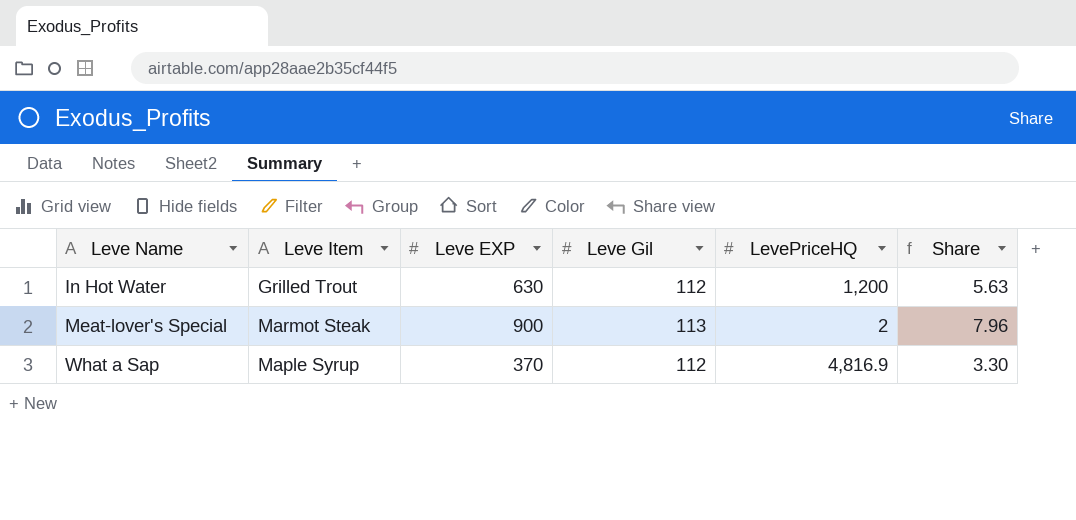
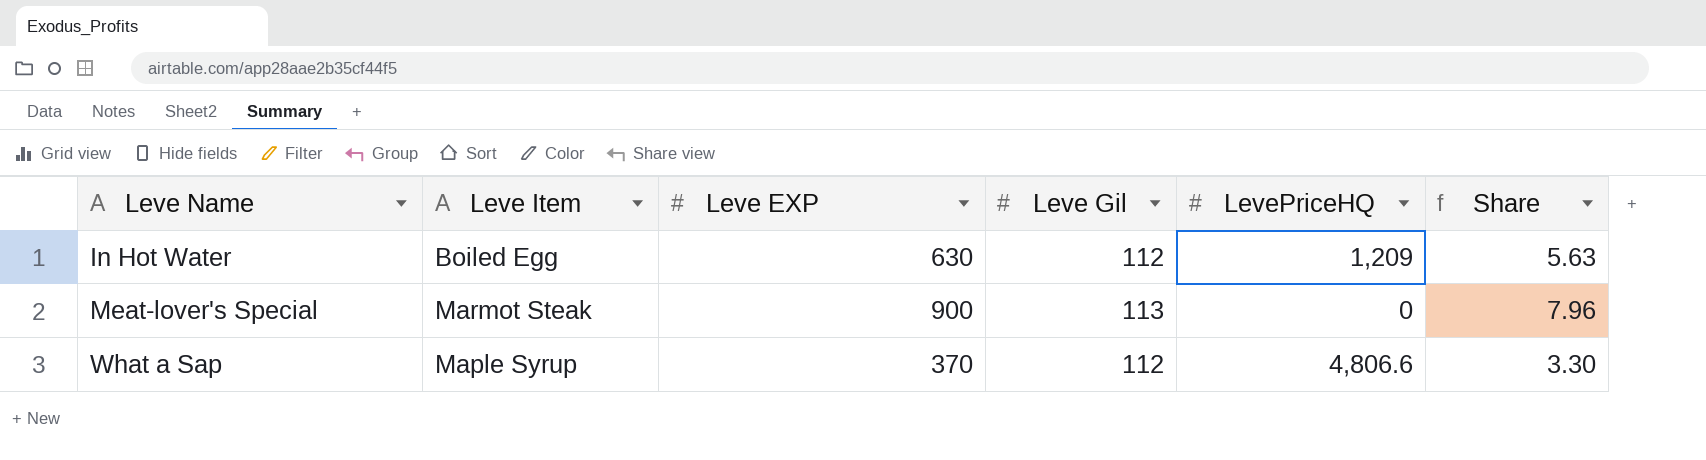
In Hot Water | Leve Item: Grilled Trout -> Boiled Egg
In Hot Water | LevePriceHQ: 1,200 -> 1,209
Meat-lover's Special | LevePriceHQ: 2 -> 0
What a Sap | LevePriceHQ: 4,816.9 -> 4,806.6

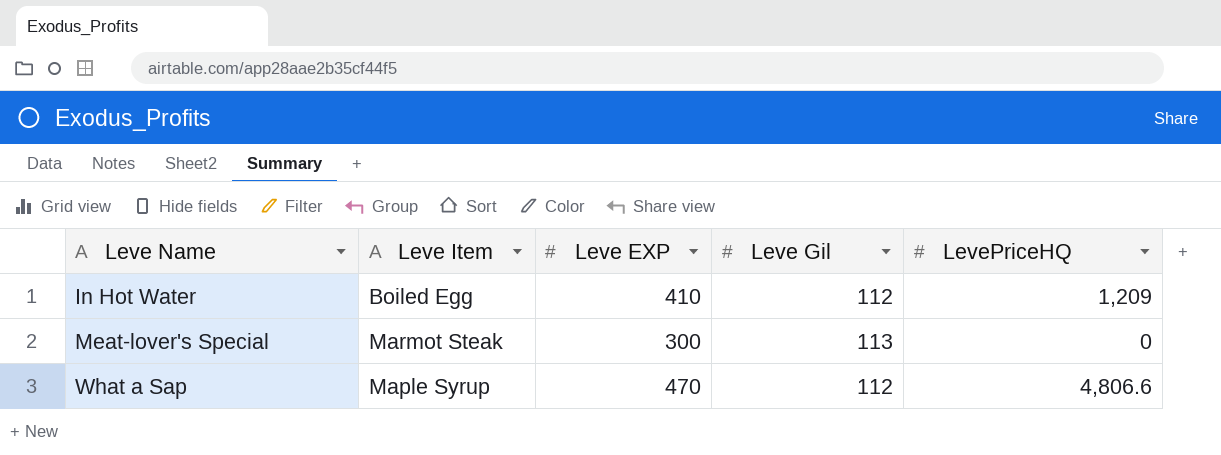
column Share | formula: [Leve EXP] / [Leve Gil] -> none
In Hot Water | Leve EXP: 630 -> 410
Meat-lover's Special | Leve EXP: 900 -> 300
What a Sap | Leve EXP: 370 -> 470

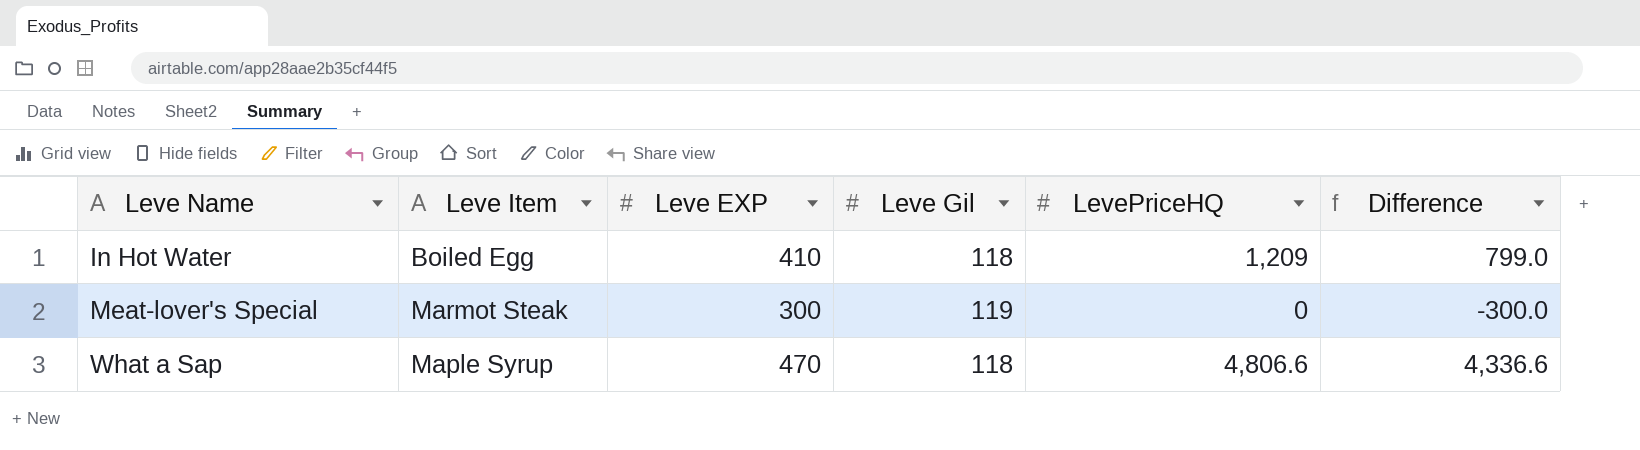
column Difference | formula: none -> [LevePriceHQ] - [Leve EXP]
In Hot Water | Leve Gil: 112 -> 118
Meat-lover's Special | Leve Gil: 113 -> 119
What a Sap | Leve Gil: 112 -> 118

